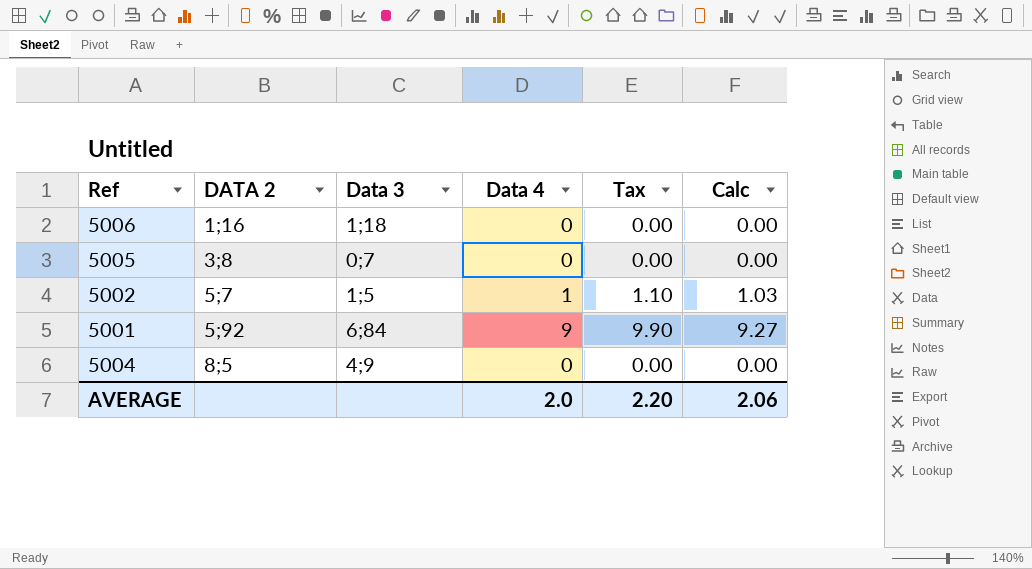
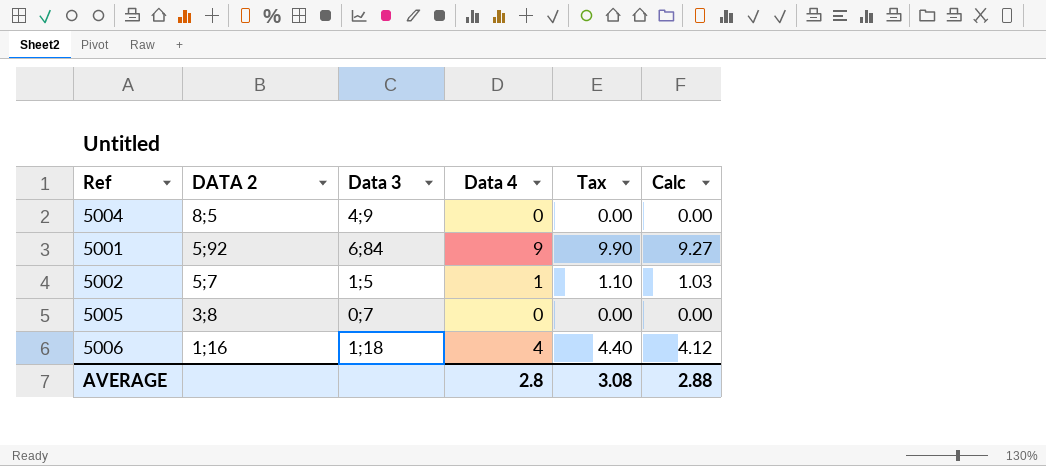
row order: DATA 2 ascending -> DATA 2 descending
5006 | Data 4: 0 -> 4
5006 | Tax: 0.00 -> 4.40
5006 | Calc: 0.00 -> 4.12
AVERAGE | Data 4: 2.0 -> 2.8
AVERAGE | Tax: 2.20 -> 3.08
AVERAGE | Calc: 2.06 -> 2.88

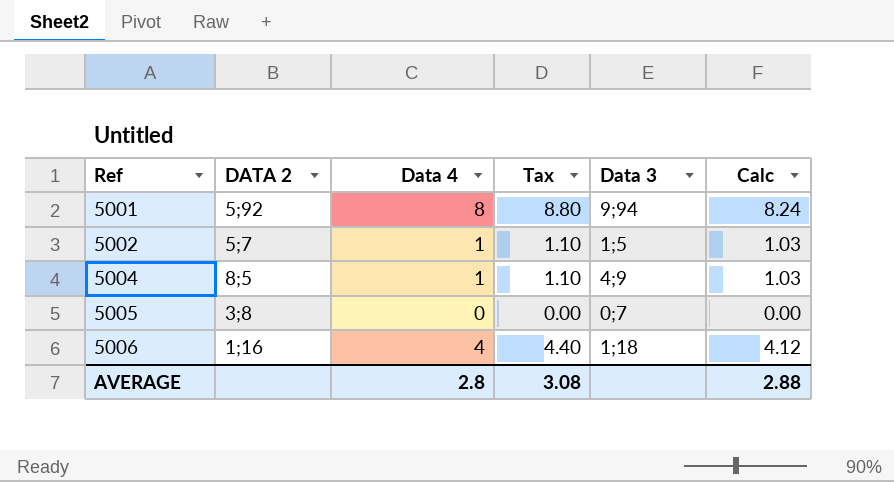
row order: DATA 2 descending -> Ref ascending
column Data 3 | position: 3 -> 5
5001 | Data 4: 9 -> 8
5001 | Tax: 9.90 -> 8.80
5001 | Data 3: 6;84 -> 9;94
5001 | Calc: 9.27 -> 8.24
5004 | Data 4: 0 -> 1
5004 | Tax: 0.00 -> 1.10
5004 | Calc: 0.00 -> 1.03

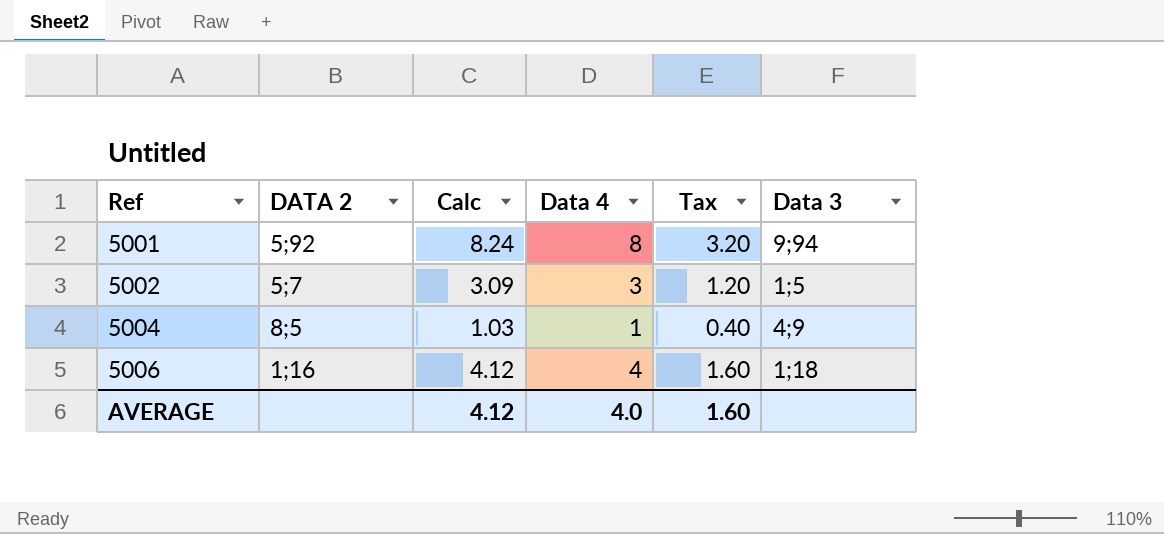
column Calc | position: 6 -> 3
column Tax | formula: [Data 4] * 1.1 -> [Data 4] * 0.4
row 5005: 3;8 | 0 | 0.00 | 0;7 | 0.00 -> none
5002 | Calc: 1.03 -> 3.09
5002 | Data 4: 1 -> 3
AVERAGE | Calc: 2.88 -> 4.12
AVERAGE | Data 4: 2.8 -> 4.0
AVERAGE | Tax: 3.08 -> 1.60

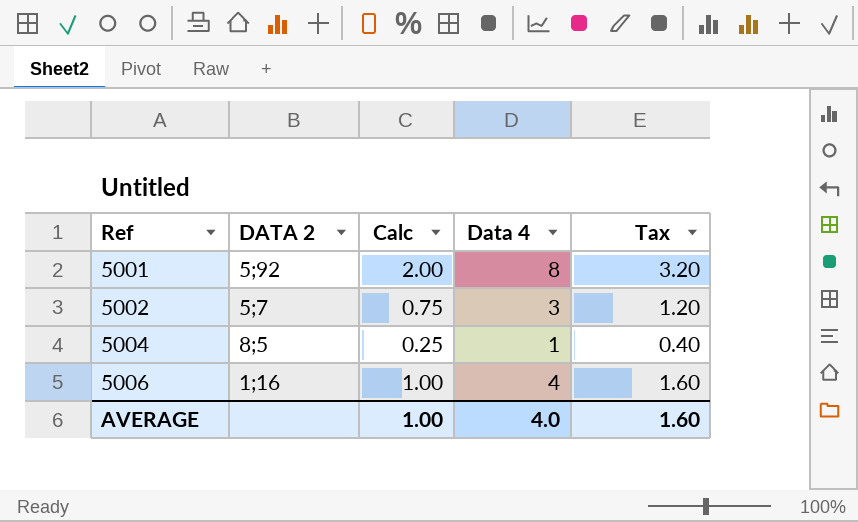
column Data 3 | position: 6 -> none
column Calc | formula: [Data 4] * 1.03 -> [Data 4] * 0.25
AVERAGE | Calc: 4.12 -> 1.00

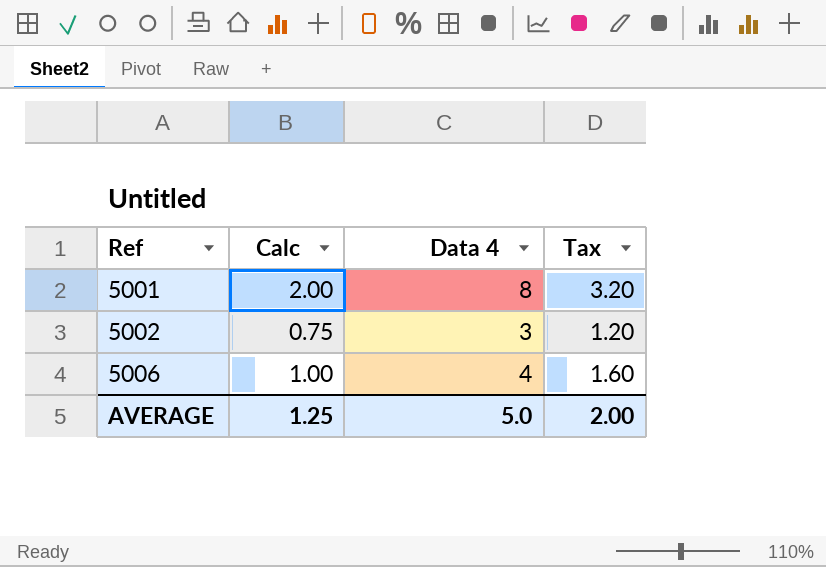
column DATA 2 | position: 2 -> none
row 5004: 8;5 | 0.25 | 1 | 0.40 -> none
AVERAGE | Calc: 1.00 -> 1.25
AVERAGE | Data 4: 4.0 -> 5.0
AVERAGE | Tax: 1.60 -> 2.00

